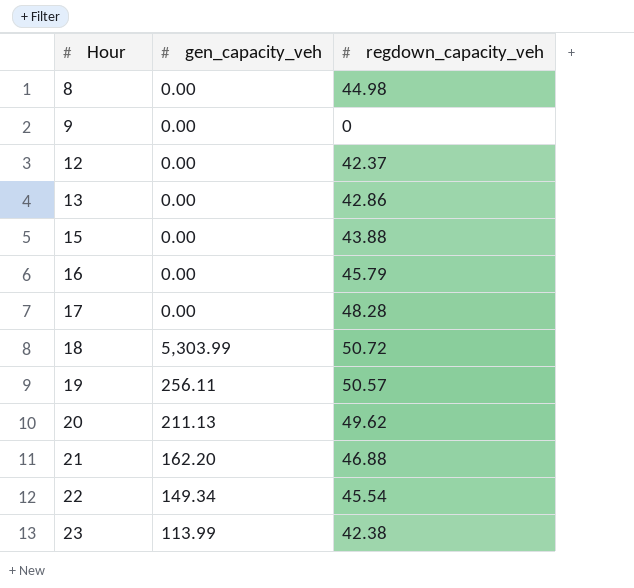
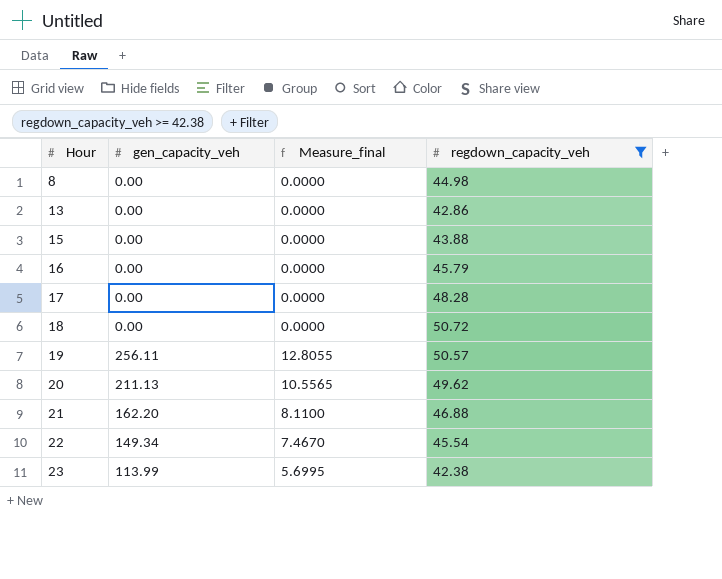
filter: none -> regdown_capacity_veh >= 42.38
column Measure_final | formula: none -> [gen_capacity_veh] * 0.05
18 | gen_capacity_veh: 5,303.99 -> 0.00

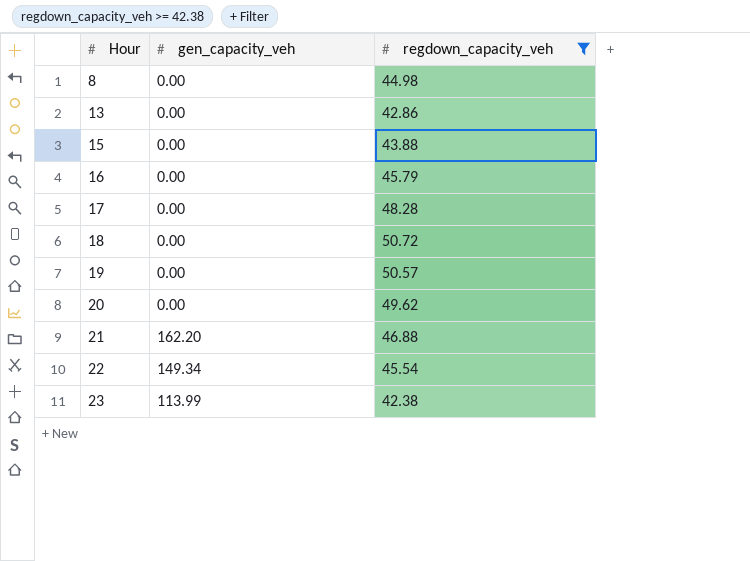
column Measure_final | formula: [gen_capacity_veh] * 0.05 -> none
19 | gen_capacity_veh: 256.11 -> 0.00
20 | gen_capacity_veh: 211.13 -> 0.00

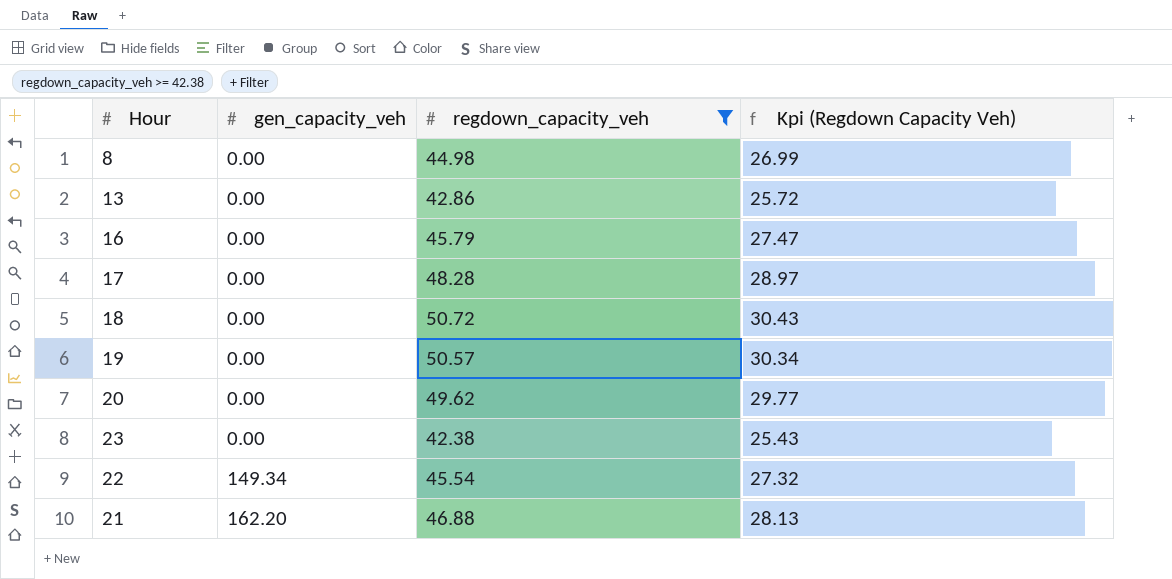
row order: Hour ascending -> gen_capacity_veh ascending
column Kpi (Regdown Capacity Veh) | formula: none -> [regdown_capacity_veh] * 0.6
row 15: 0.00 | 43.88 -> none
23 | gen_capacity_veh: 113.99 -> 0.00

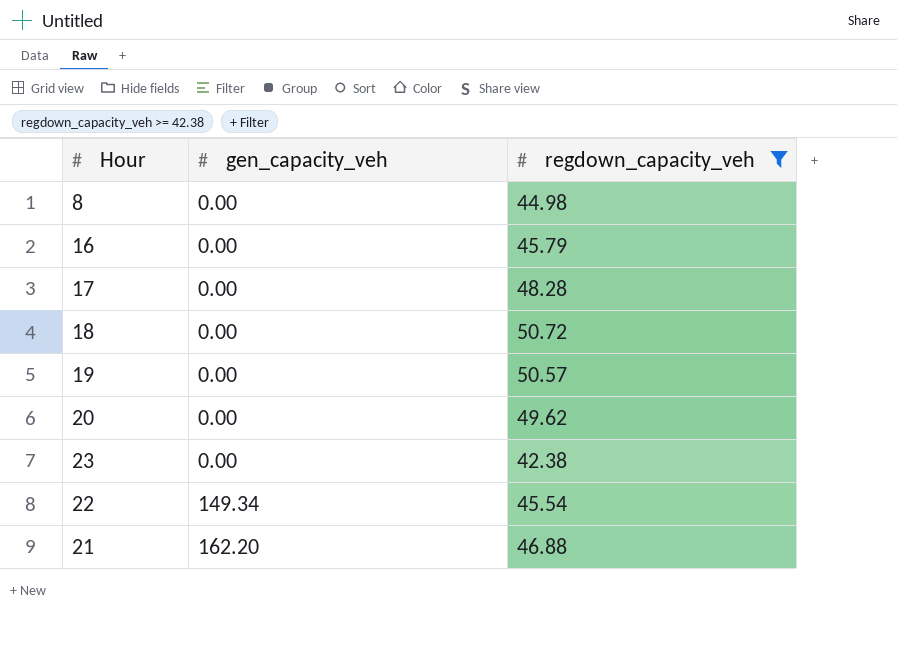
column Kpi (Regdown Capacity Veh) | formula: [regdown_capacity_veh] * 0.6 -> none
row 13: 0.00 | 42.86 | 25.72 -> none

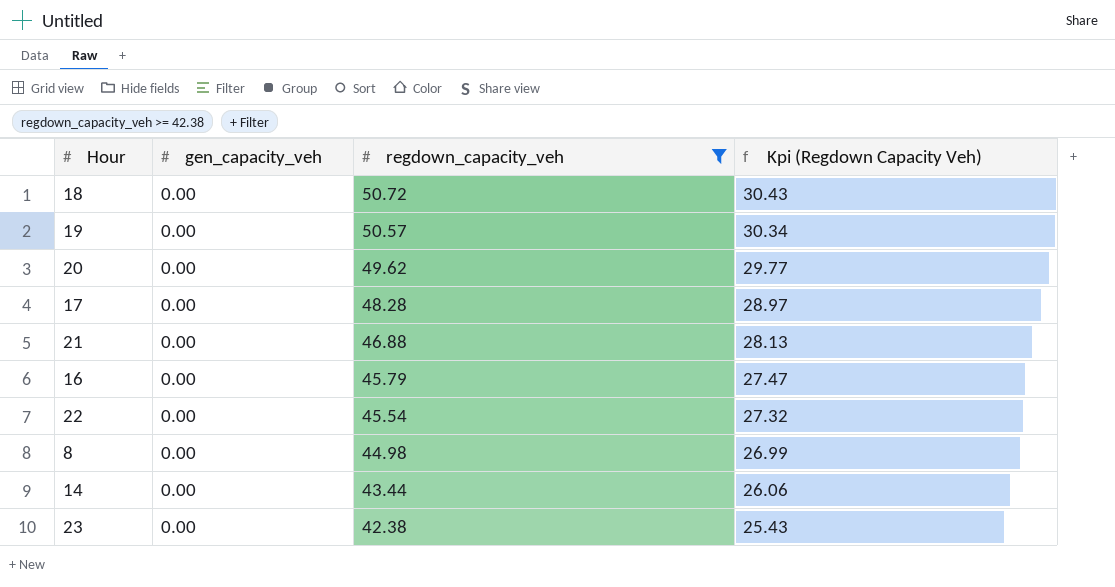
row order: gen_capacity_veh ascending -> regdown_capacity_veh descending
column Kpi (Regdown Capacity Veh) | formula: none -> [regdown_capacity_veh] * 0.6
21 | gen_capacity_veh: 162.20 -> 0.00
22 | gen_capacity_veh: 149.34 -> 0.00
row 14: none -> 0.00 | 43.44 | 26.06

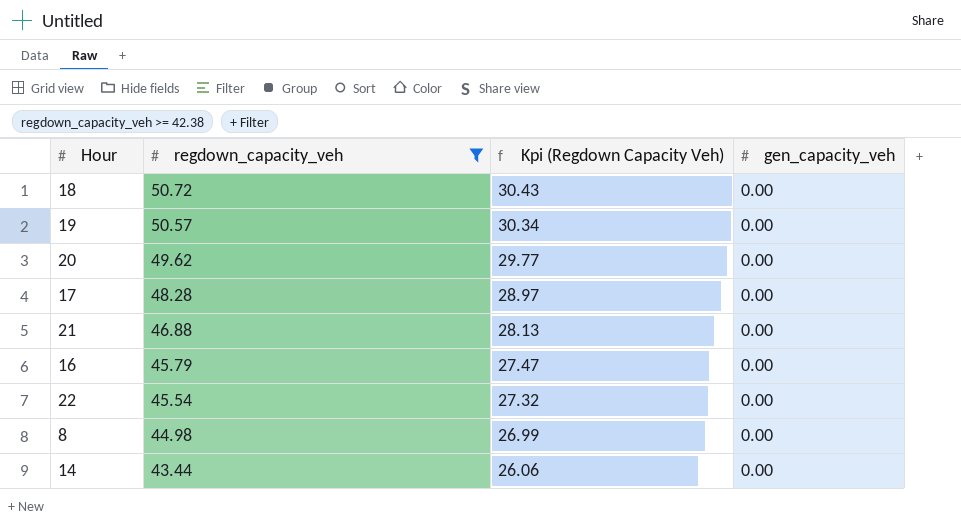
column gen_capacity_veh | position: 2 -> 4
row 23: 0.00 | 42.38 | 25.43 -> none

